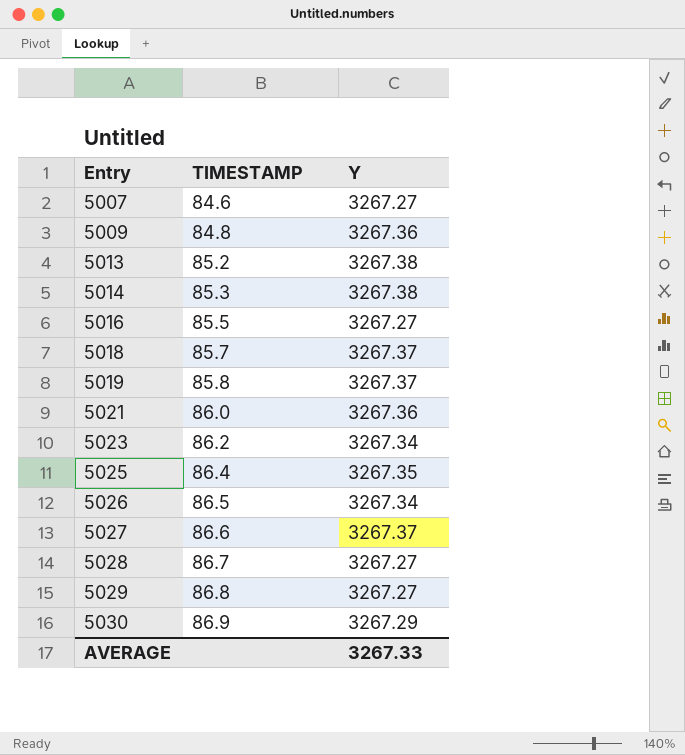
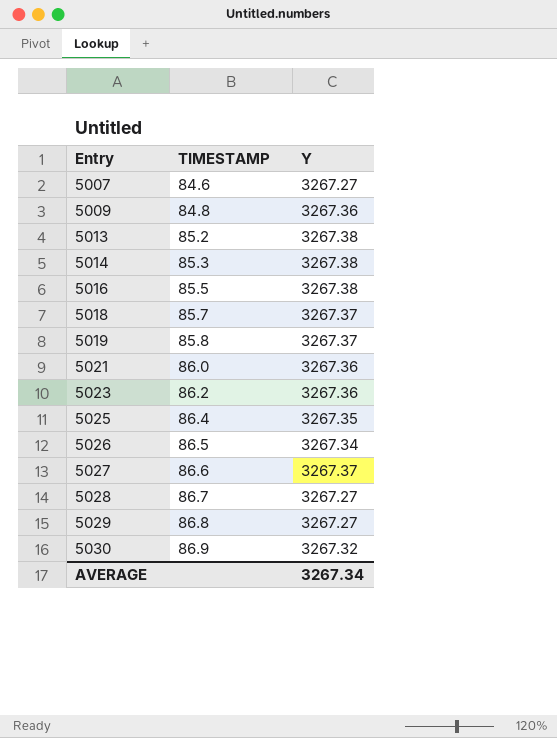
5016 | Y: 3267.27 -> 3267.38
5023 | Y: 3267.34 -> 3267.36
5030 | Y: 3267.29 -> 3267.32
AVERAGE | Y: 3267.33 -> 3267.34

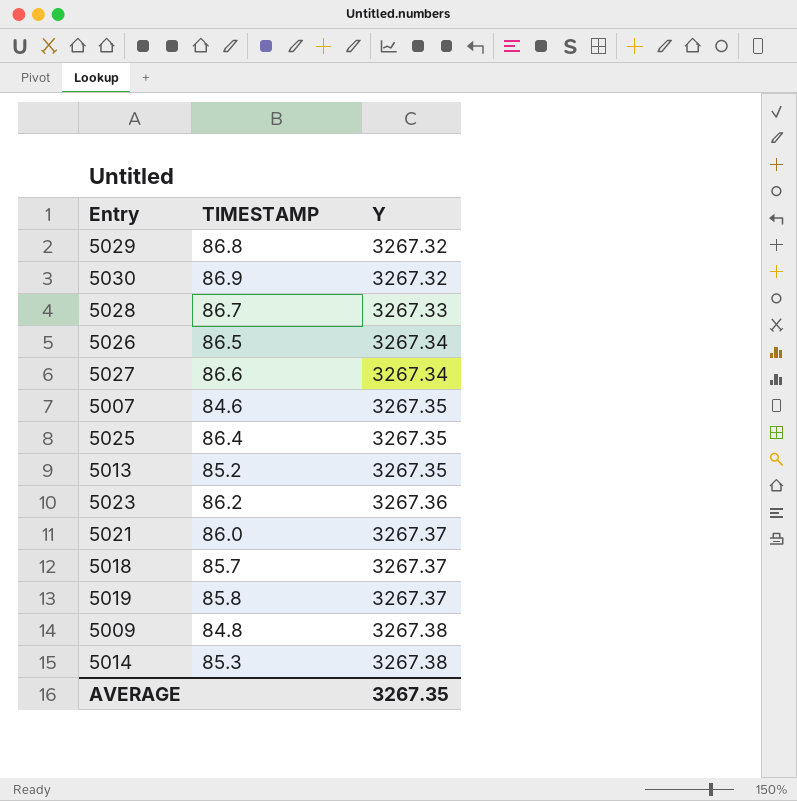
row order: Entry ascending -> Y ascending
row 5016: 85.5 | 3267.38 -> none
5029 | Y: 3267.27 -> 3267.32
5028 | Y: 3267.27 -> 3267.33
5027 | Y: 3267.37 -> 3267.34
5007 | Y: 3267.27 -> 3267.35
5013 | Y: 3267.38 -> 3267.35
5021 | Y: 3267.36 -> 3267.37
5009 | Y: 3267.36 -> 3267.38
AVERAGE | Y: 3267.34 -> 3267.35

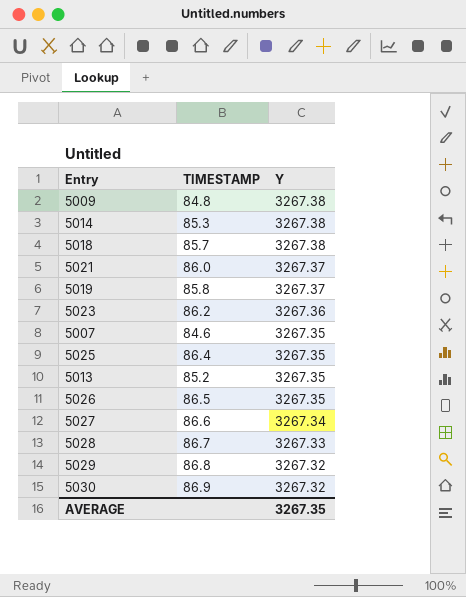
row order: Y ascending -> Y descending
5018 | Y: 3267.37 -> 3267.38
5026 | Y: 3267.34 -> 3267.35

